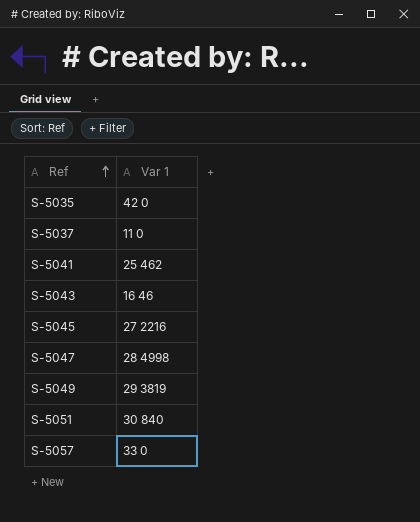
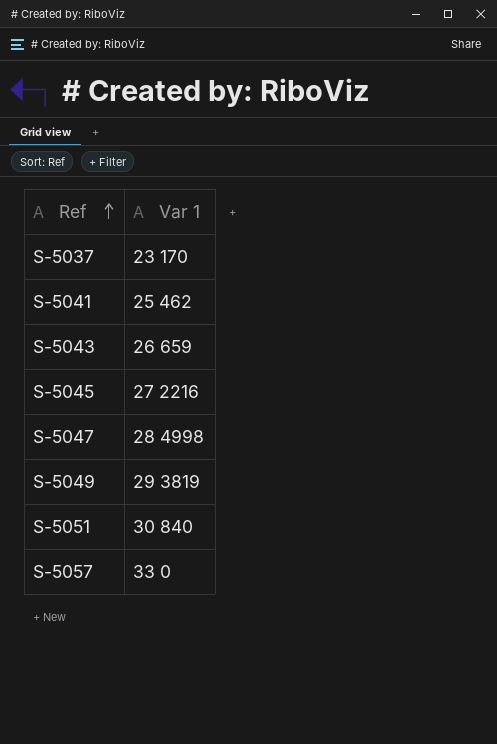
row S-5035: 42 0 -> none
S-5037 | Var 1: 11 0 -> 23 170
S-5043 | Var 1: 16 46 -> 26 659

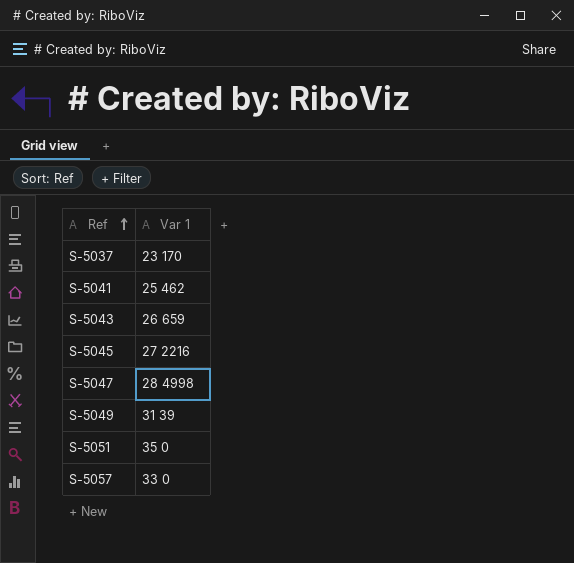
S-5049 | Var 1: 29 3819 -> 31 39
S-5051 | Var 1: 30 840 -> 35 0

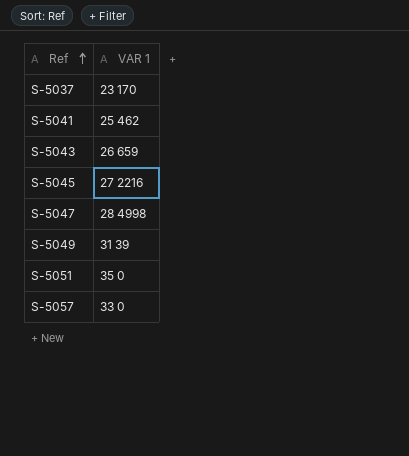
column name: Var 1 -> VAR 1

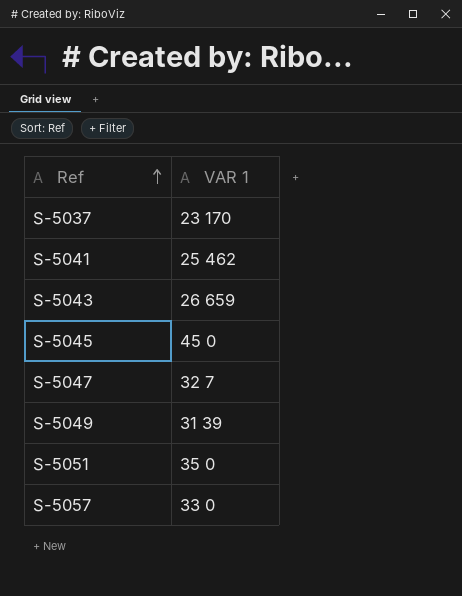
S-5045 | VAR 1: 27 2216 -> 45 0
S-5047 | VAR 1: 28 4998 -> 32 7

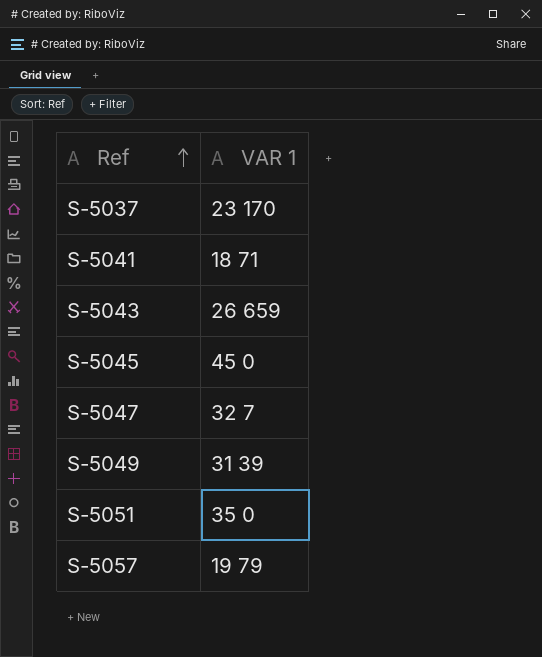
S-5041 | VAR 1: 25 462 -> 18 71
S-5057 | VAR 1: 33 0 -> 19 79

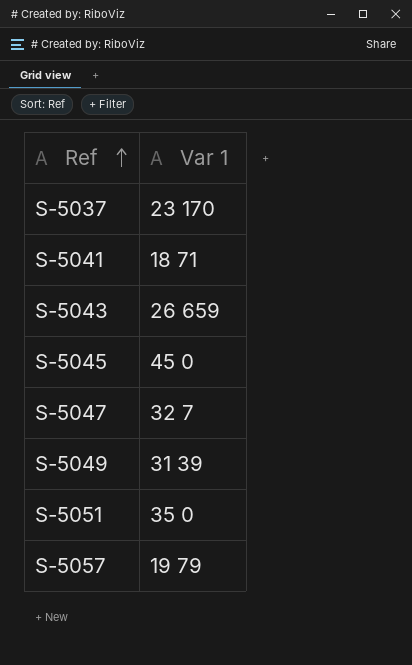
column name: VAR 1 -> Var 1

